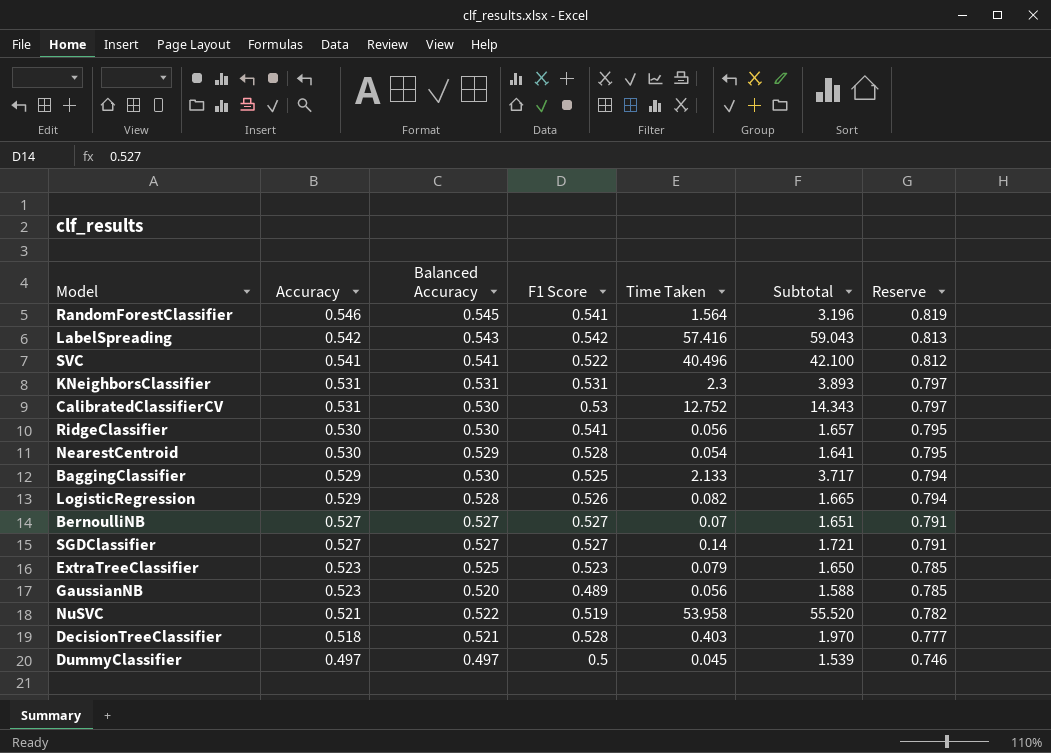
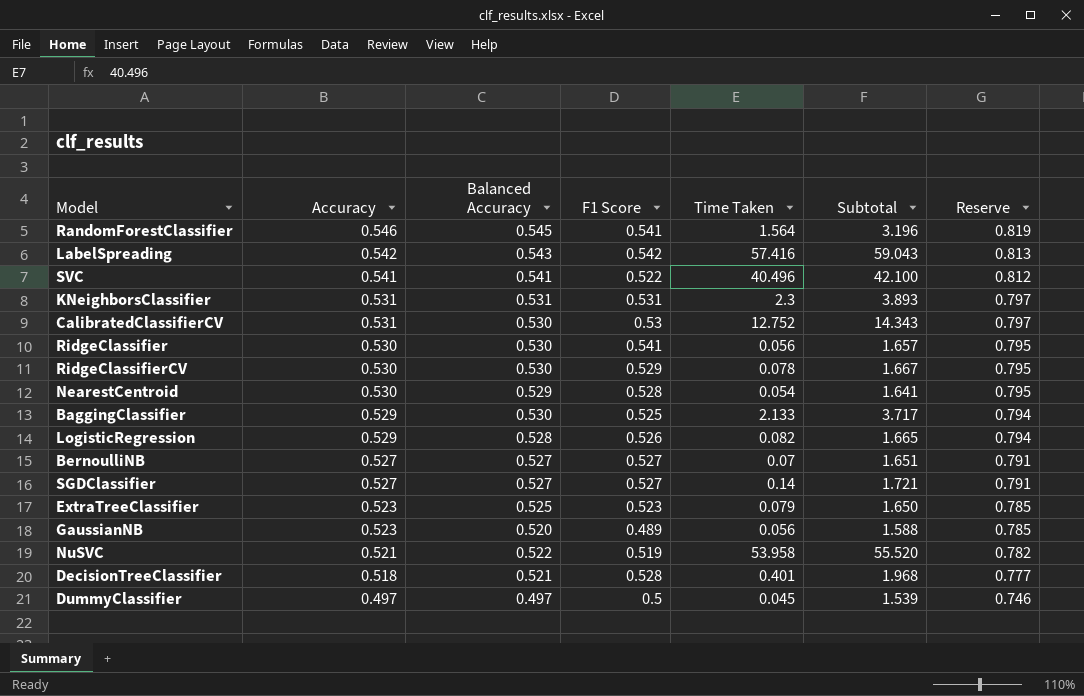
row RidgeClassifierCV: none -> 0.530 | 0.530 | 0.529 | 0.078 | 1.667 | 0.795
DecisionTreeClassifier | Time Taken: 0.403 -> 0.401
DecisionTreeClassifier | Subtotal: 1.970 -> 1.968

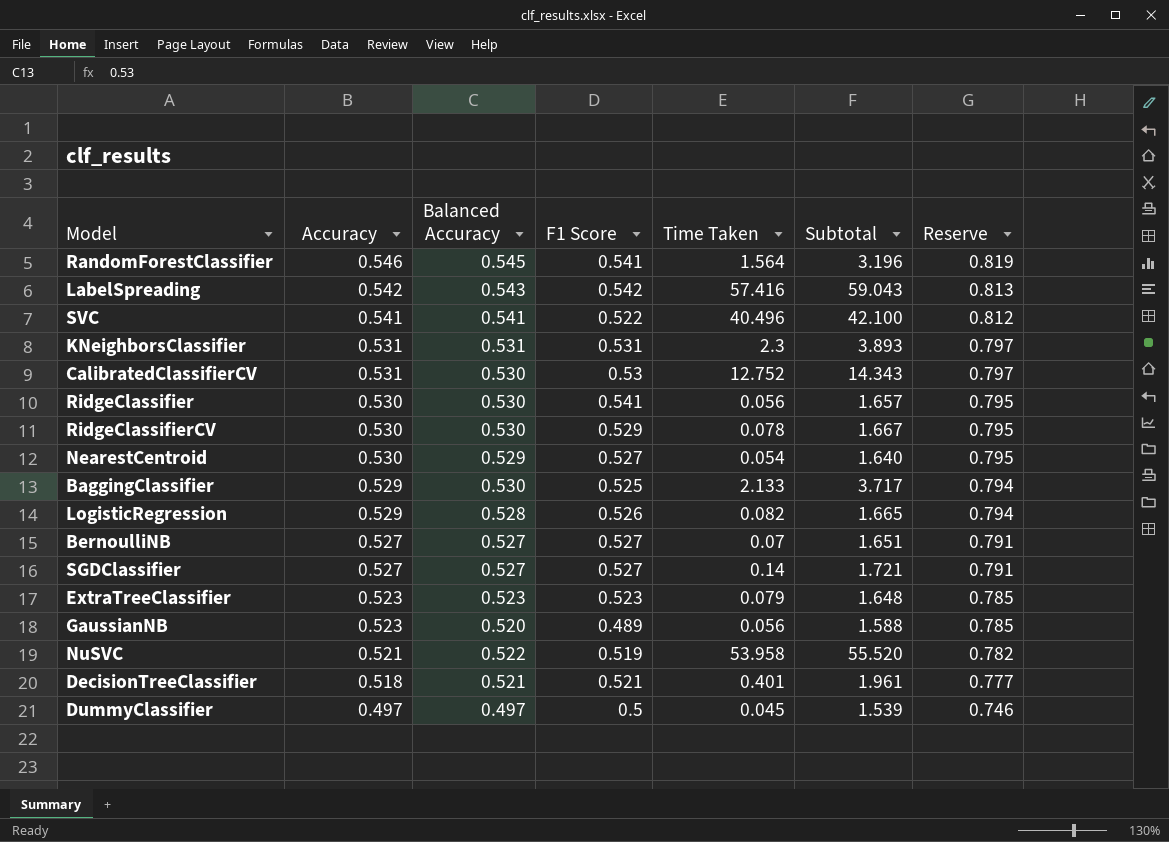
NearestCentroid | F1 Score: 0.528 -> 0.527
NearestCentroid | Subtotal: 1.641 -> 1.640
ExtraTreeClassifier | Balanced Accuracy: 0.525 -> 0.523
ExtraTreeClassifier | Subtotal: 1.650 -> 1.648
DecisionTreeClassifier | F1 Score: 0.528 -> 0.521
DecisionTreeClassifier | Subtotal: 1.968 -> 1.961

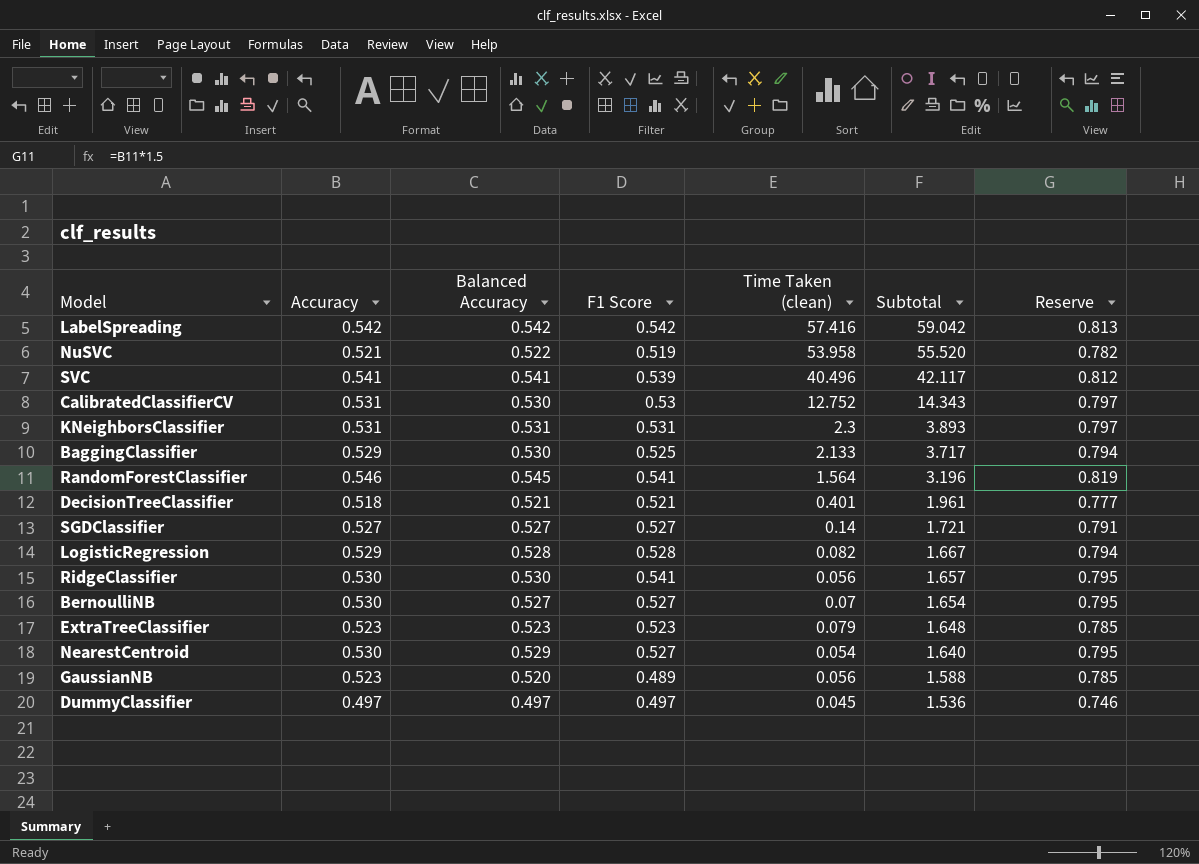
row order: Accuracy descending -> Subtotal descending
column name: Time Taken -> Time Taken (clean)
row RidgeClassifierCV: 0.530 | 0.530 | 0.529 | 0.078 | 1.667 | 0.795 -> none
LabelSpreading | Balanced Accuracy: 0.543 -> 0.542
LabelSpreading | Subtotal: 59.043 -> 59.042
SVC | F1 Score: 0.522 -> 0.539
SVC | Subtotal: 42.100 -> 42.117
LogisticRegression | F1 Score: 0.526 -> 0.528
LogisticRegression | Subtotal: 1.665 -> 1.667
BernoulliNB | Accuracy: 0.527 -> 0.530
BernoulliNB | Subtotal: 1.651 -> 1.654
BernoulliNB | Reserve: 0.791 -> 0.795
DummyClassifier | F1 Score: 0.5 -> 0.497
DummyClassifier | Subtotal: 1.539 -> 1.536

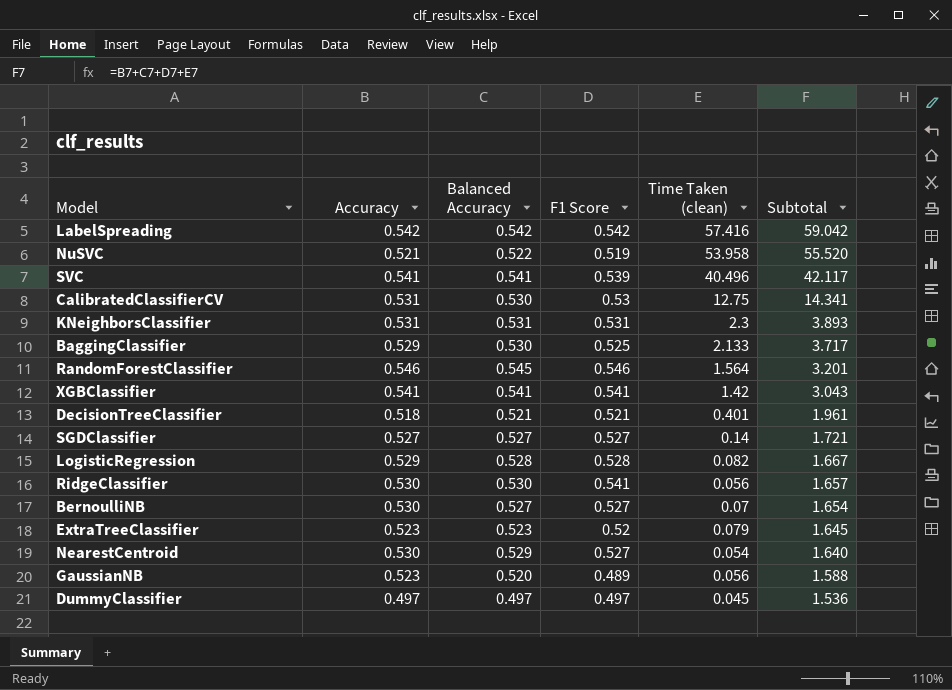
column Reserve | formula: [Accuracy] * 1.5 -> none
CalibratedClassifierCV | Time Taken (clean): 12.752 -> 12.75
CalibratedClassifierCV | Subtotal: 14.343 -> 14.341
RandomForestClassifier | F1 Score: 0.541 -> 0.546
RandomForestClassifier | Subtotal: 3.196 -> 3.201
row XGBClassifier: none -> 0.541 | 0.541 | 0.541 | 1.42 | 3.043
ExtraTreeClassifier | F1 Score: 0.523 -> 0.52
ExtraTreeClassifier | Subtotal: 1.648 -> 1.645

